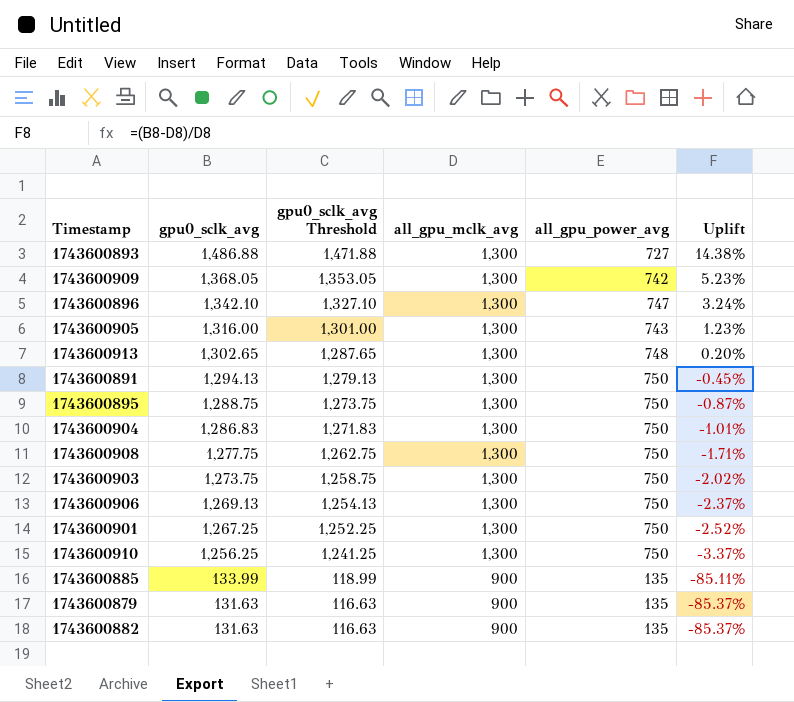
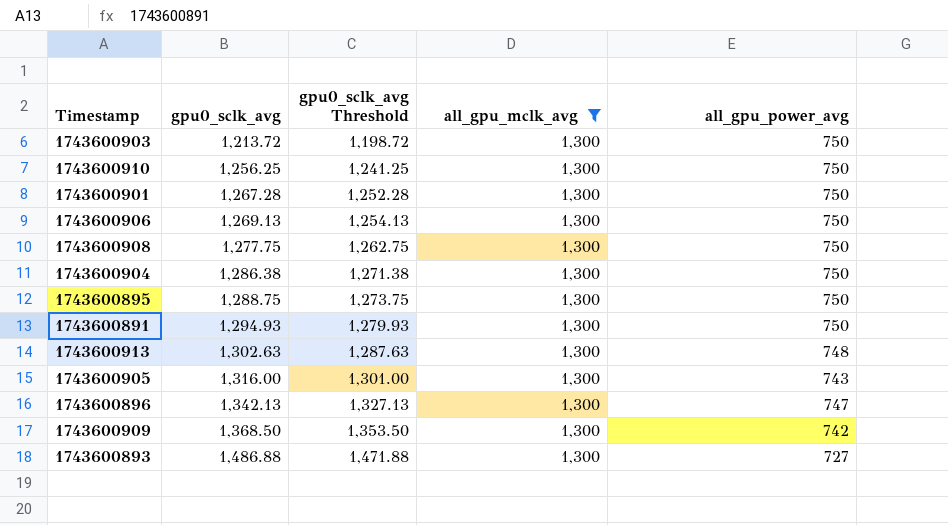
filter: none -> all_gpu_mclk_avg = 1,300
row order: gpu0_sclk_avg descending -> gpu0_sclk_avg ascending
column Uplift | formula: ([gpu0_sclk_avg] - [all_gpu_mclk_avg]) / [all_gpu_mclk_avg] -> none
1743600903 | gpu0_sclk_avg: 1,273.75 -> 1,213.72
1743600903 | gpu0_sclk_avg Threshold: 1,258.75 -> 1,198.72
1743600901 | gpu0_sclk_avg: 1,267.25 -> 1,267.28
1743600901 | gpu0_sclk_avg Threshold: 1,252.25 -> 1,252.28
1743600904 | gpu0_sclk_avg: 1,286.83 -> 1,286.38
1743600904 | gpu0_sclk_avg Threshold: 1,271.83 -> 1,271.38
1743600891 | gpu0_sclk_avg: 1,294.13 -> 1,294.93
1743600891 | gpu0_sclk_avg Threshold: 1,279.13 -> 1,279.93
1743600913 | gpu0_sclk_avg: 1,302.65 -> 1,302.63
1743600913 | gpu0_sclk_avg Threshold: 1,287.65 -> 1,287.63
1743600896 | gpu0_sclk_avg: 1,342.10 -> 1,342.13
1743600896 | gpu0_sclk_avg Threshold: 1,327.10 -> 1,327.13
1743600909 | gpu0_sclk_avg: 1,368.05 -> 1,368.50
1743600909 | gpu0_sclk_avg Threshold: 1,353.05 -> 1,353.50

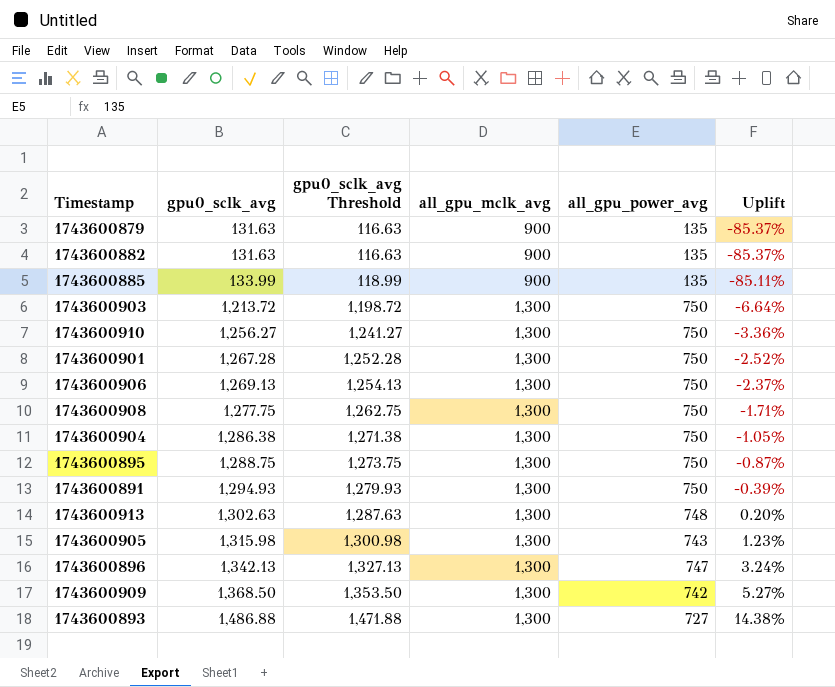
filter: all_gpu_mclk_avg = 1,300 -> none
column Uplift | formula: none -> ([gpu0_sclk_avg] - [all_gpu_mclk_avg]) / [all_gpu_mclk_avg]
1743600910 | gpu0_sclk_avg: 1,256.25 -> 1,256.27
1743600910 | gpu0_sclk_avg Threshold: 1,241.25 -> 1,241.27
1743600905 | gpu0_sclk_avg: 1,316.00 -> 1,315.98
1743600905 | gpu0_sclk_avg Threshold: 1,301.00 -> 1,300.98

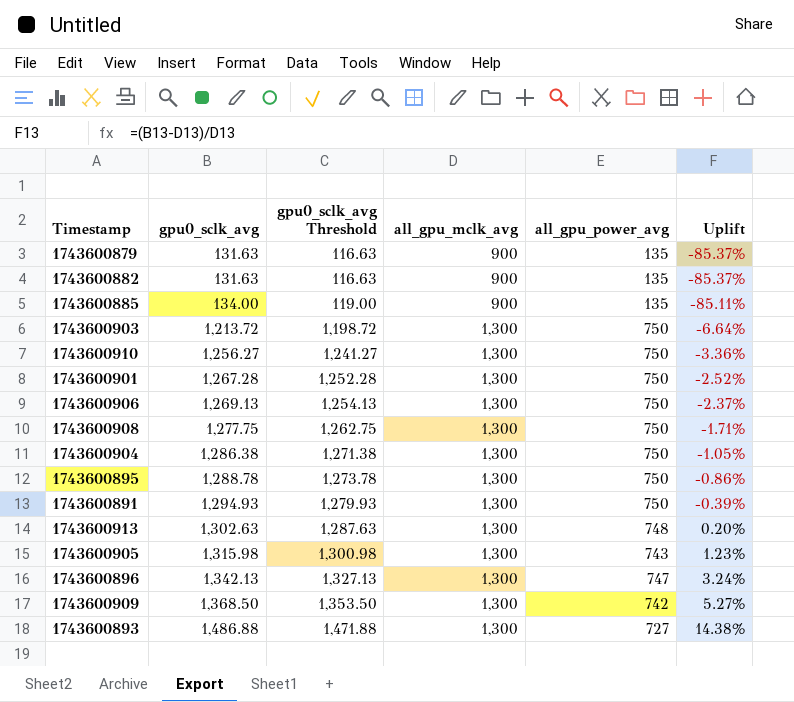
1743600885 | gpu0_sclk_avg: 133.99 -> 134.00
1743600885 | gpu0_sclk_avg Threshold: 118.99 -> 119.00
1743600895 | gpu0_sclk_avg: 1,288.75 -> 1,288.78
1743600895 | gpu0_sclk_avg Threshold: 1,273.75 -> 1,273.78
1743600895 | Uplift: -0.87% -> -0.86%

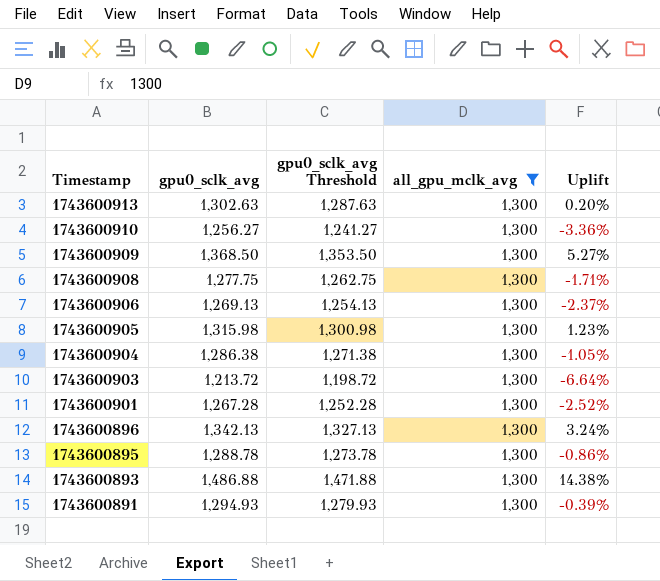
filter: none -> all_gpu_mclk_avg = 1,300
row order: gpu0_sclk_avg ascending -> Timestamp descending
column all_gpu_power_avg | position: 5 -> none

